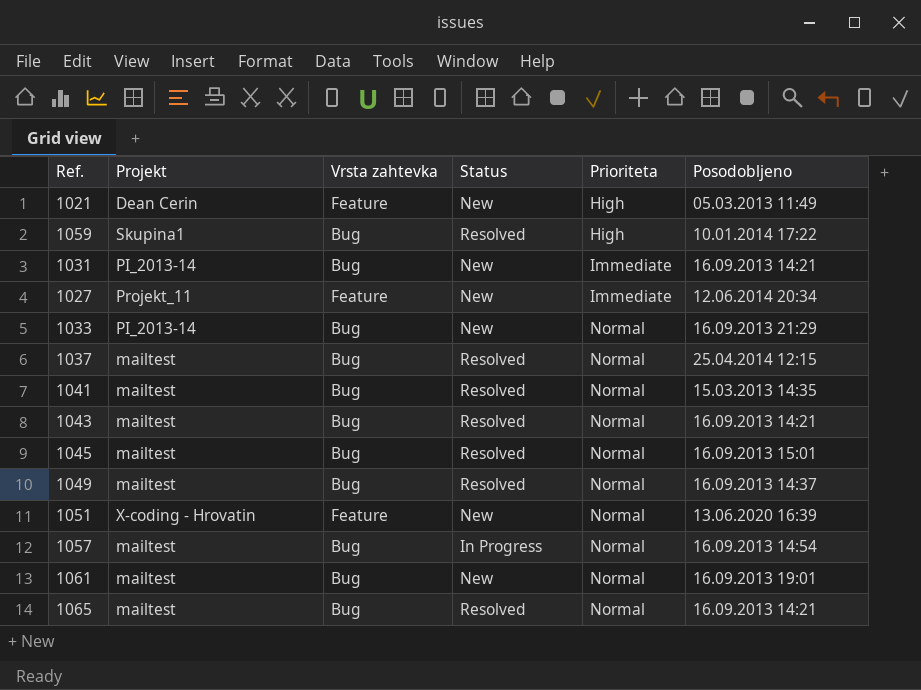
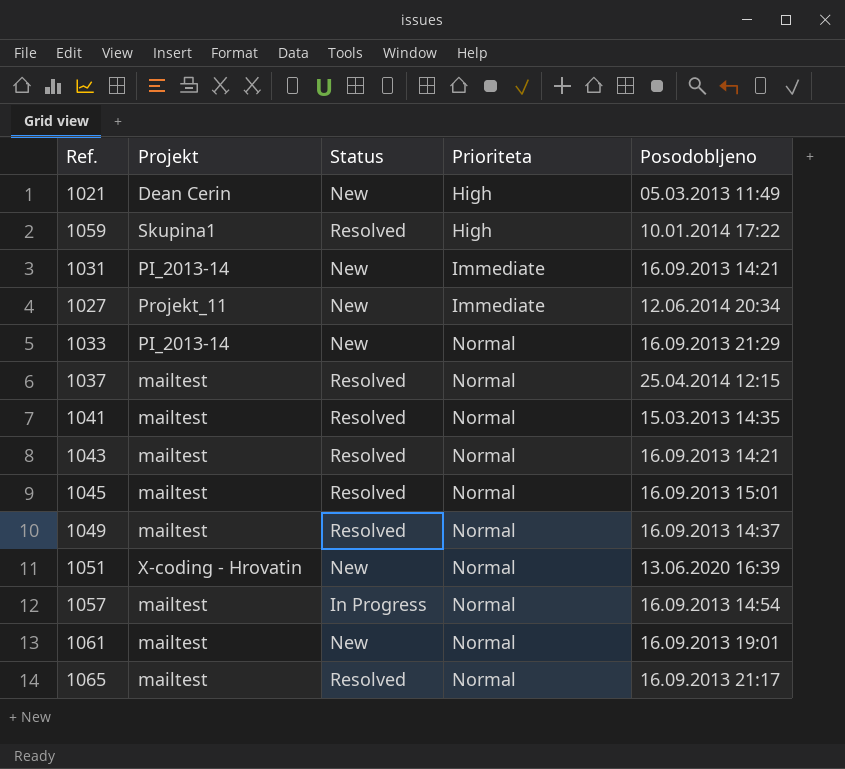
column Vrsta zahtevka | position: 3 -> none
1065 | Posodobljeno: 16.09.2013 14:21 -> 16.09.2013 21:17

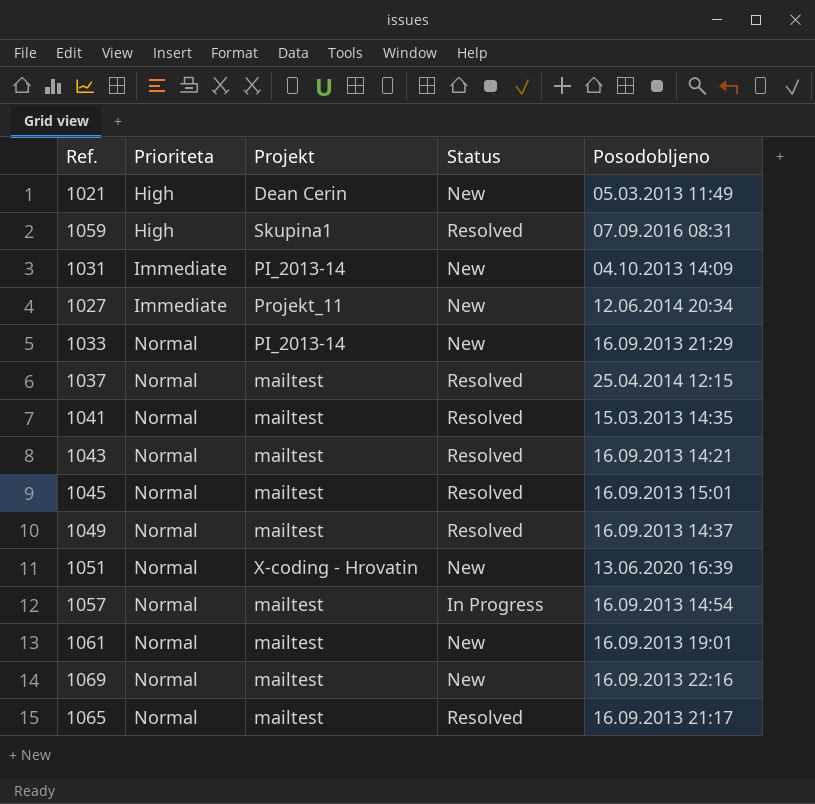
column Prioriteta | position: 4 -> 2
1059 | Posodobljeno: 10.01.2014 17:22 -> 07.09.2016 08:31
1031 | Posodobljeno: 16.09.2013 14:21 -> 04.10.2013 14:09
row 1069: none -> Normal | mailtest | New | 16.09.2013 22:16

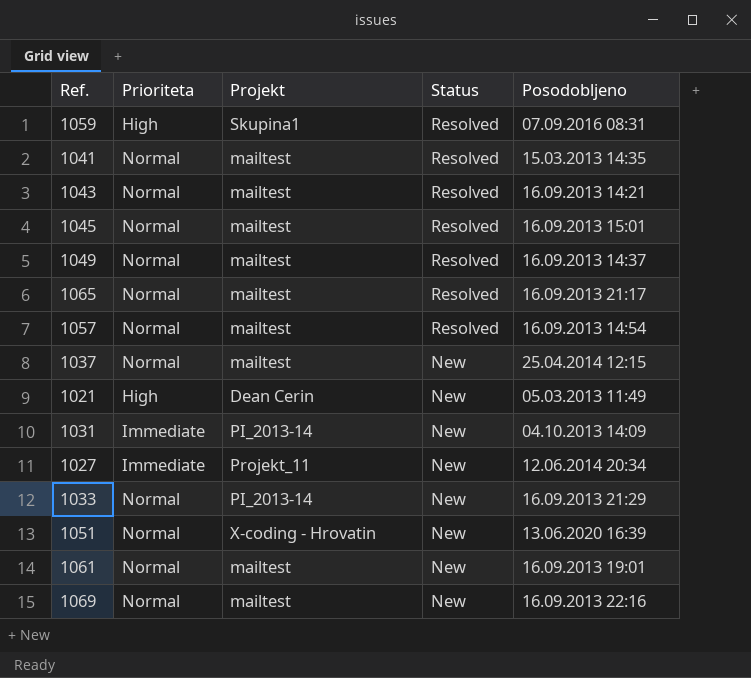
row order: Prioriteta ascending -> Status descending
1057 | Status: In Progress -> Resolved
1037 | Status: Resolved -> New

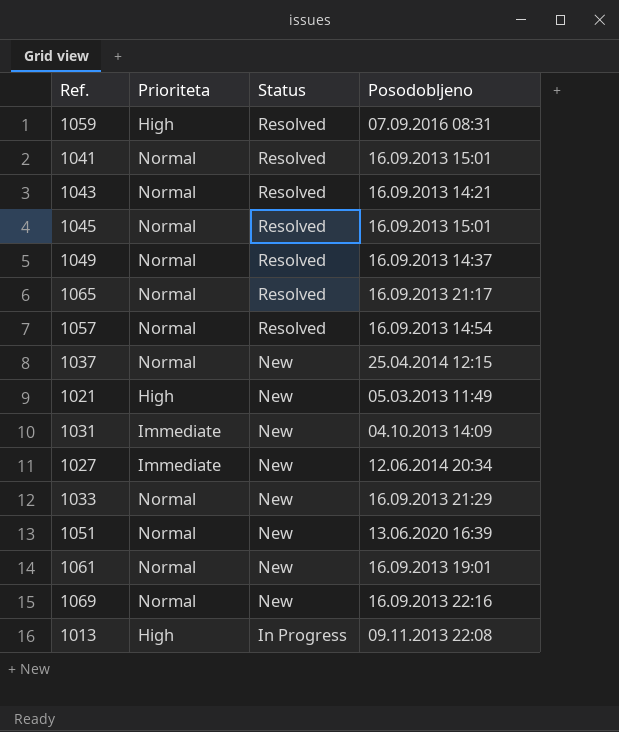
column Projekt | position: 3 -> none
1041 | Posodobljeno: 15.03.2013 14:35 -> 16.09.2013 15:01
row 1013: none -> High | In Progress | 09.11.2013 22:08

